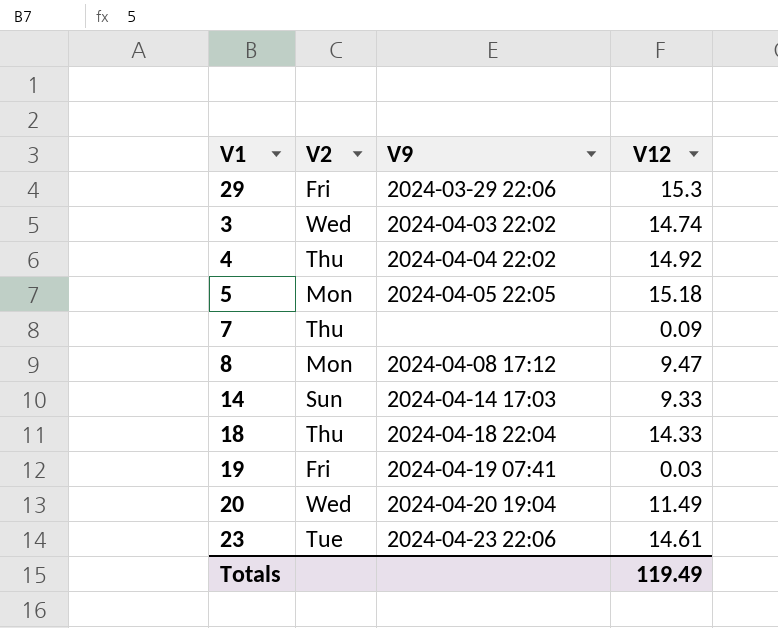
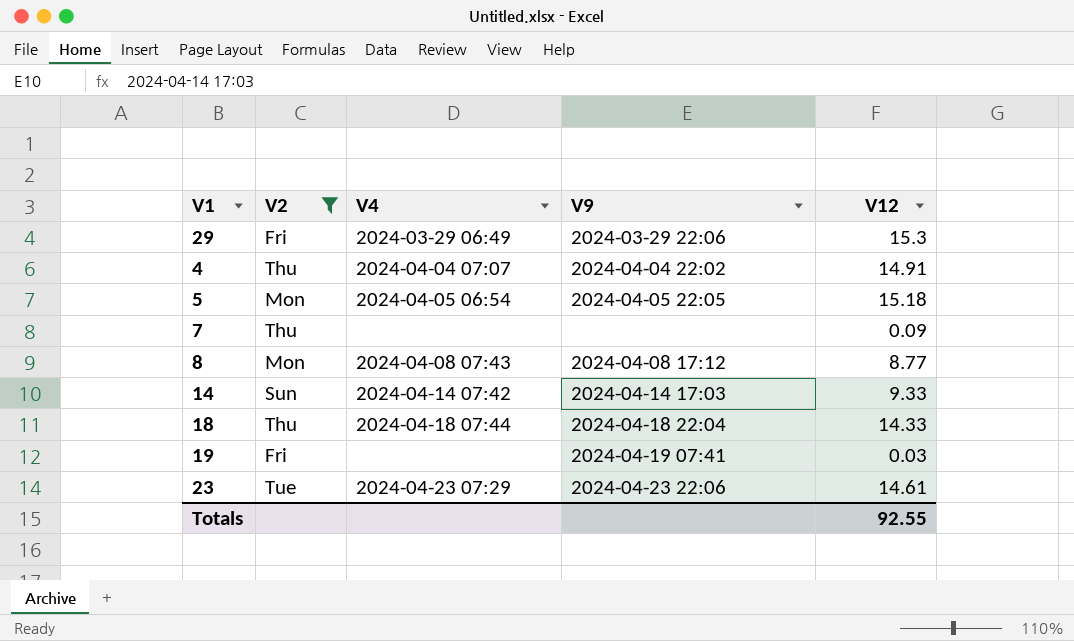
filter: none -> V2 != Wed
column V4 | position: none -> 3
4 | V12: 14.92 -> 14.91
8 | V12: 9.47 -> 8.77
Totals | V12: 119.49 -> 92.55

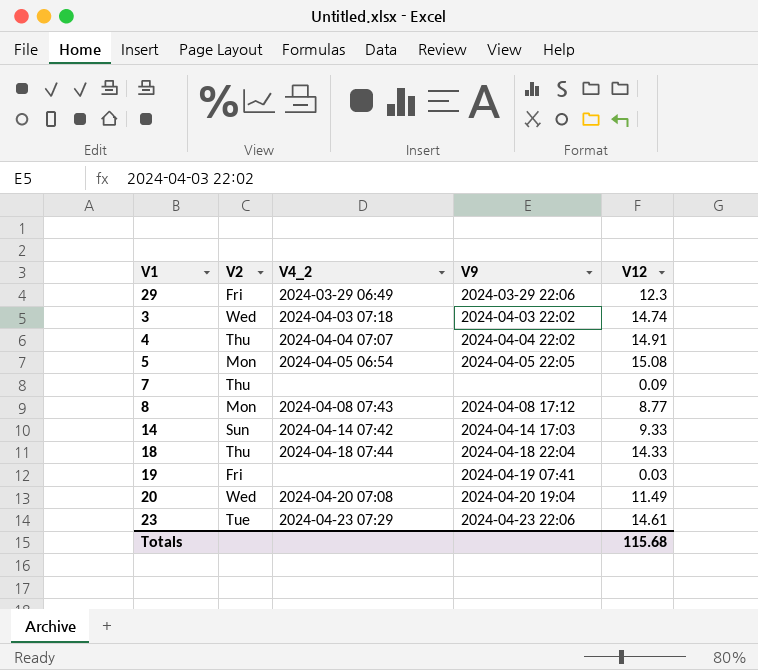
filter: V2 != Wed -> none
column name: V4 -> V4_2
29 | V12: 15.3 -> 12.3
5 | V12: 15.18 -> 15.08
Totals | V12: 92.55 -> 115.68

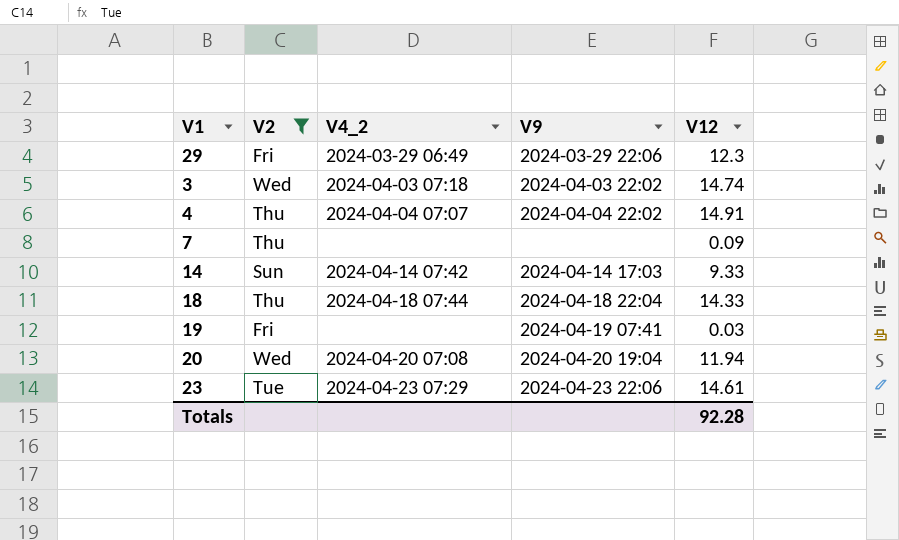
filter: none -> V2 != Mon
20 | V12: 11.49 -> 11.94
Totals | V12: 115.68 -> 92.28

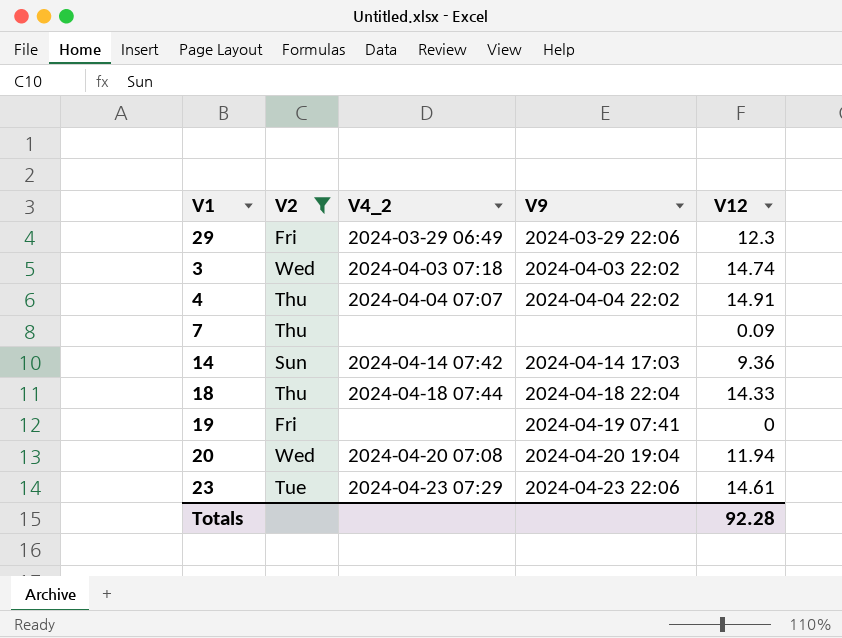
14 | V12: 9.33 -> 9.36
19 | V12: 0.03 -> 0

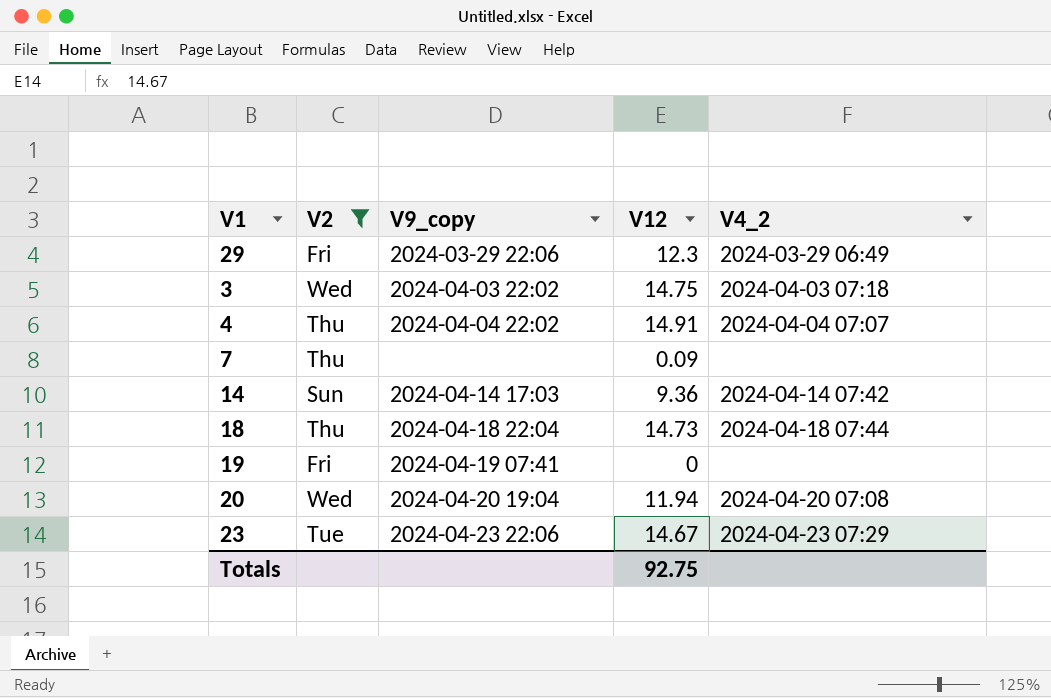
column name: V9 -> V9_copy
column V4_2 | position: 3 -> 5
3 | V12: 14.74 -> 14.75
18 | V12: 14.33 -> 14.73
23 | V12: 14.61 -> 14.67
Totals | V12: 92.28 -> 92.75

